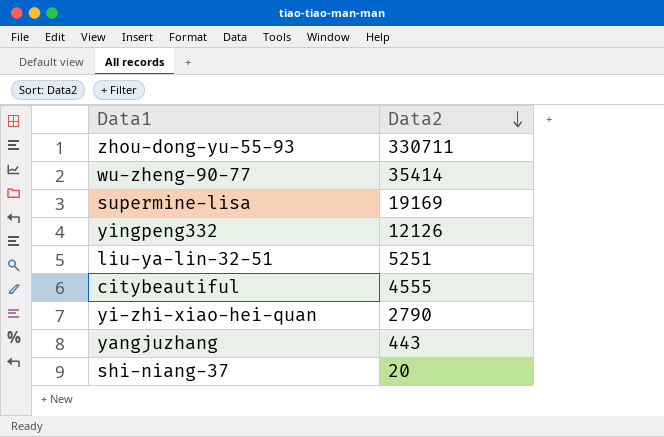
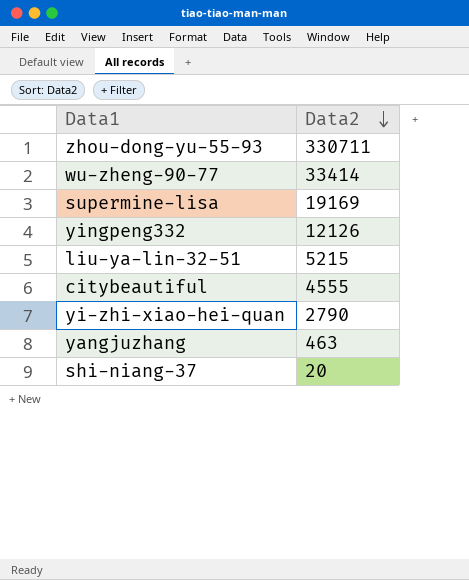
wu-zheng-90-77 | Data2: 35414 -> 33414
liu-ya-lin-32-51 | Data2: 5251 -> 5215
yangjuzhang | Data2: 443 -> 463

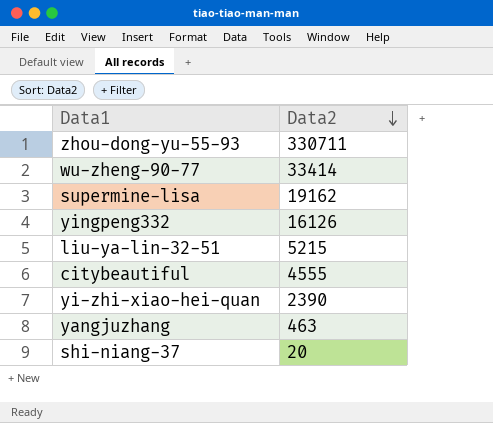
supermine-lisa | Data2: 19169 -> 19162
yingpeng332 | Data2: 12126 -> 16126
yi-zhi-xiao-hei-quan | Data2: 2790 -> 2390

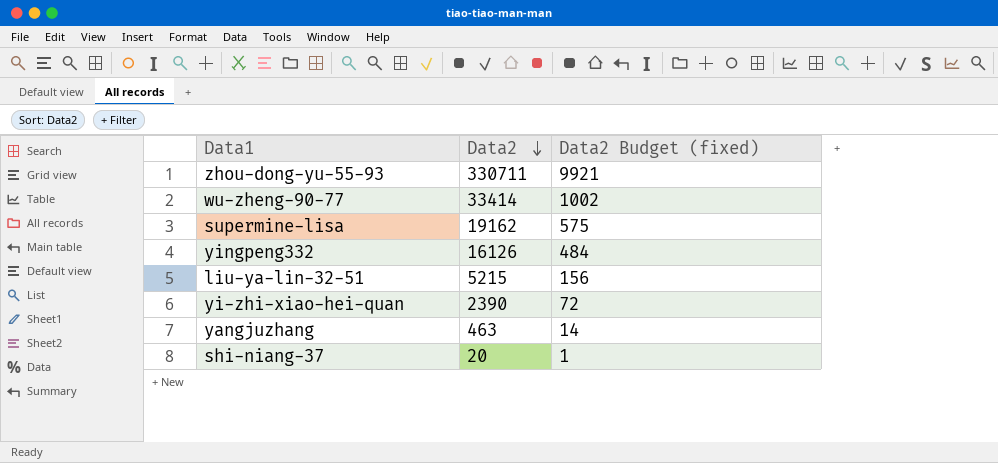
column Data2 Budget (fixed) | formula: none -> [Data2] * 0.03
row citybeautiful: 4555 -> none

